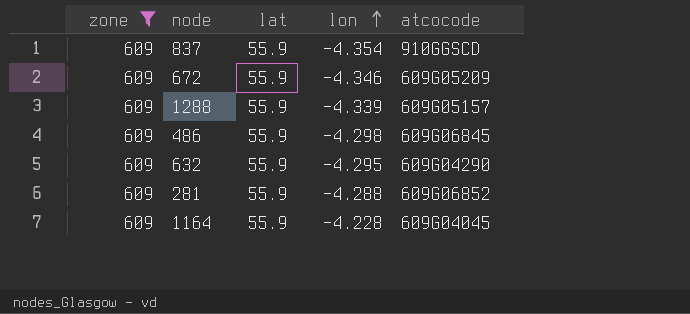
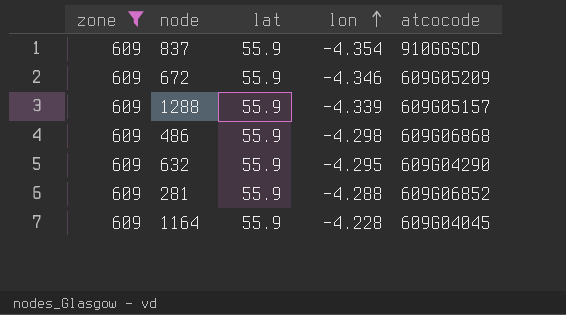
486 | atcocode: 609G06845 -> 609G06868

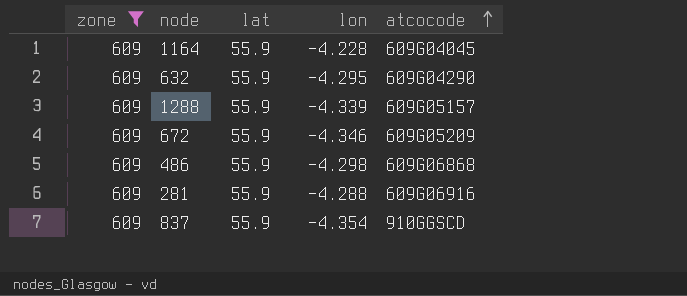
row order: lon ascending -> atcocode ascending
281 | atcocode: 609G06852 -> 609G06916

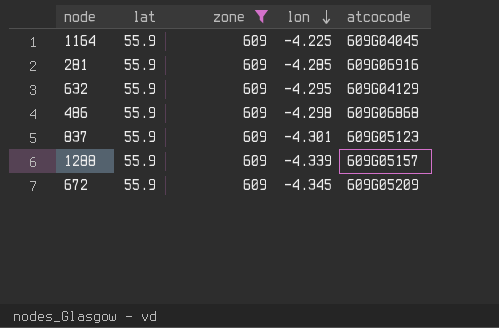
row order: atcocode ascending -> lon descending
column zone | position: 1 -> 3
1164 | lon: -4.228 -> -4.225
281 | lon: -4.288 -> -4.285
632 | atcocode: 609G04290 -> 609G04129
837 | lon: -4.354 -> -4.301
837 | atcocode: 910GGSCD -> 609G05123
672 | lon: -4.346 -> -4.345

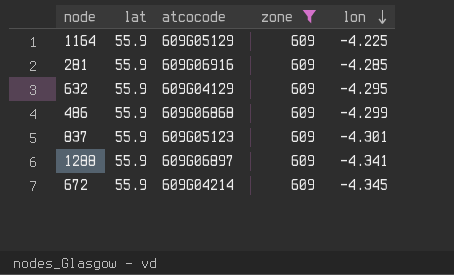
column atcocode | position: 5 -> 3
1164 | atcocode: 609G04045 -> 609G05129
486 | lon: -4.298 -> -4.299
1288 | atcocode: 609G05157 -> 609G06897
1288 | lon: -4.339 -> -4.341
672 | atcocode: 609G05209 -> 609G04214

